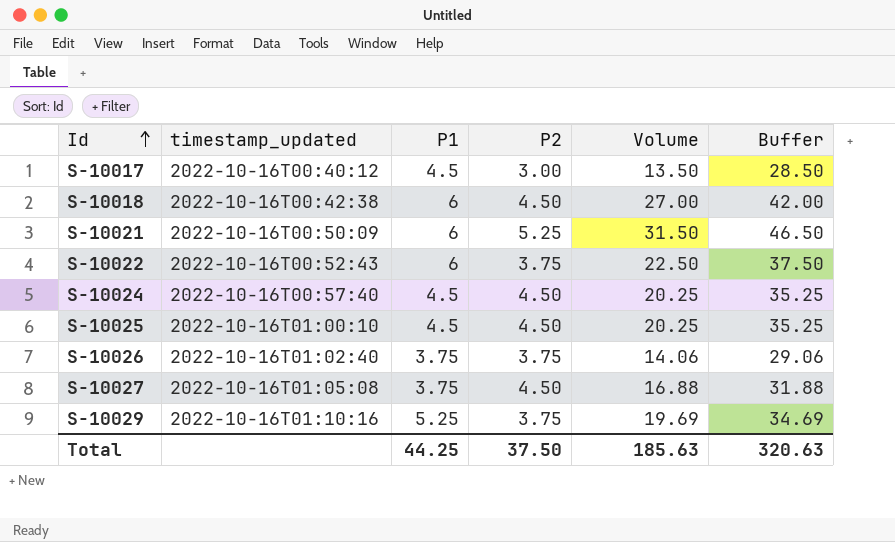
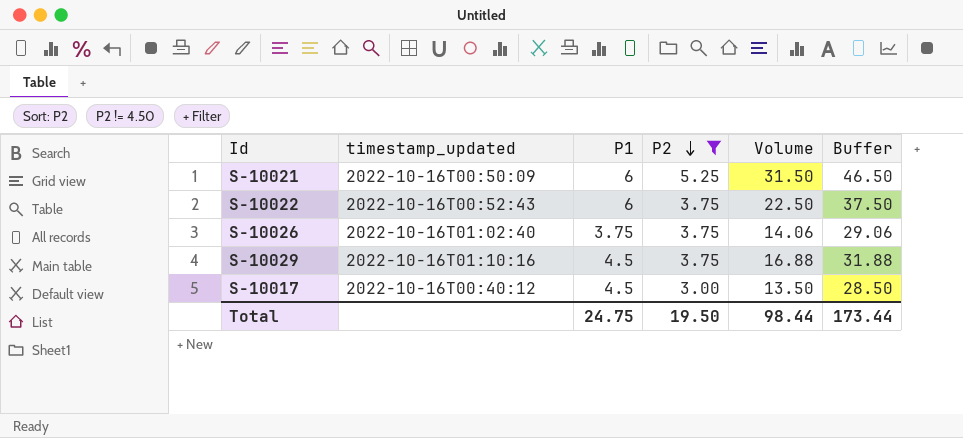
filter: none -> P2 != 4.50
row order: Id ascending -> P2 descending
S-10029 | P1: 5.25 -> 4.5
S-10029 | Volume: 19.69 -> 16.88
S-10029 | Buffer: 34.69 -> 31.88
Total | P1: 44.25 -> 24.75
Total | P2: 37.50 -> 19.50
Total | Volume: 185.63 -> 98.44
Total | Buffer: 320.63 -> 173.44

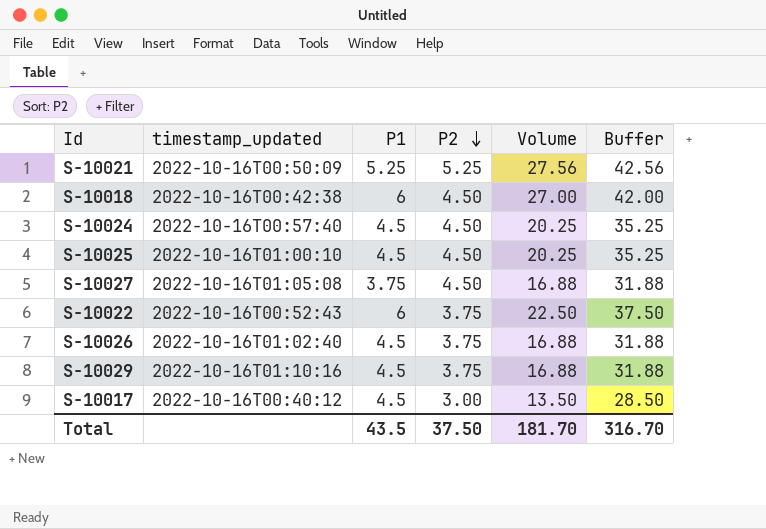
filter: P2 != 4.50 -> none
S-10021 | P1: 6 -> 5.25
S-10021 | Volume: 31.50 -> 27.56
S-10021 | Buffer: 46.50 -> 42.56
S-10026 | P1: 3.75 -> 4.5
S-10026 | Volume: 14.06 -> 16.88
S-10026 | Buffer: 29.06 -> 31.88
Total | P1: 24.75 -> 43.5
Total | P2: 19.50 -> 37.50
Total | Volume: 98.44 -> 181.70
Total | Buffer: 173.44 -> 316.70

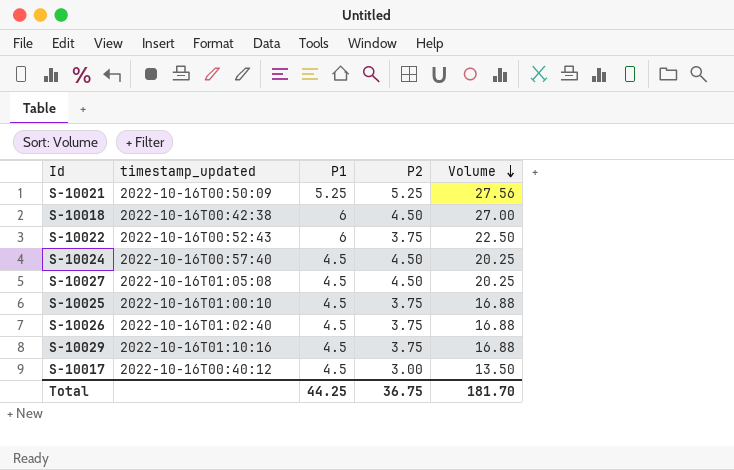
row order: P2 descending -> Volume descending
column Buffer | formula: [Volume] + 15 -> none
S-10027 | P1: 3.75 -> 4.5
S-10027 | Volume: 16.88 -> 20.25
S-10025 | P2: 4.50 -> 3.75
S-10025 | Volume: 20.25 -> 16.88
Total | P1: 43.5 -> 44.25
Total | P2: 37.50 -> 36.75

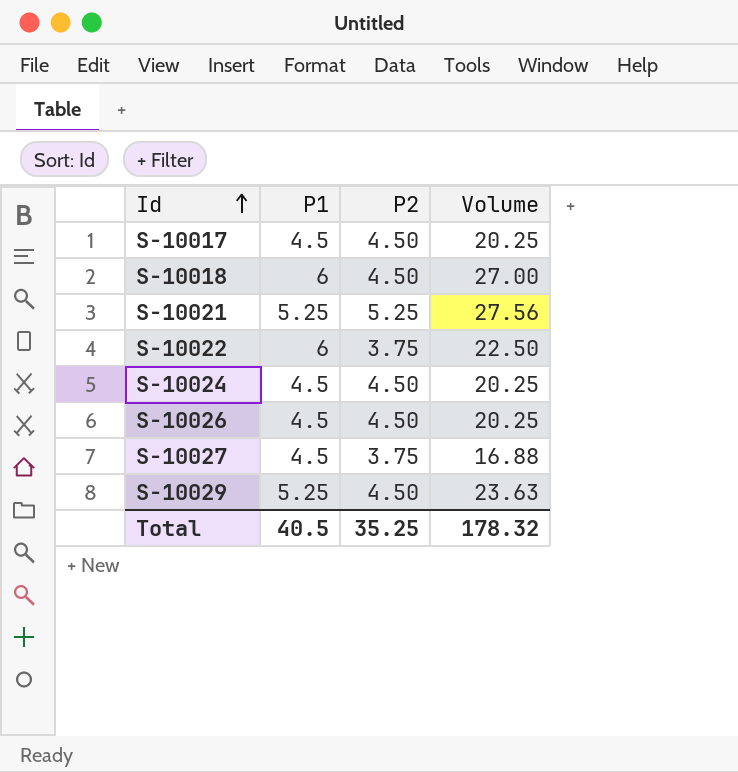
row order: Volume descending -> Id ascending
column timestamp_updated | position: 2 -> none
row S-10025: 2022-10-16T01:00:10 | 4.5 | 3.75 | 16.88 -> none
S-10017 | P2: 3.00 -> 4.50
S-10017 | Volume: 13.50 -> 20.25
S-10026 | P2: 3.75 -> 4.50
S-10026 | Volume: 16.88 -> 20.25
S-10027 | P2: 4.50 -> 3.75
S-10027 | Volume: 20.25 -> 16.88
S-10029 | P1: 4.5 -> 5.25
S-10029 | P2: 3.75 -> 4.50
S-10029 | Volume: 16.88 -> 23.63
Total | P1: 44.25 -> 40.5
Total | P2: 36.75 -> 35.25
Total | Volume: 181.70 -> 178.32

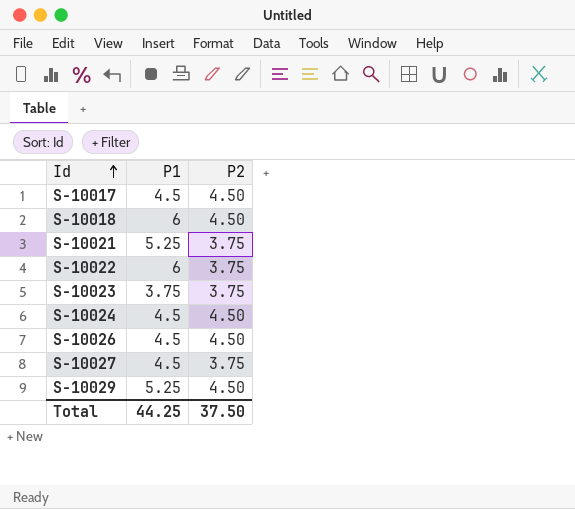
column Volume | formula: [P1] * [P2] -> none
S-10021 | P2: 5.25 -> 3.75
row S-10023: none -> 3.75 | 3.75
Total | P1: 40.5 -> 44.25
Total | P2: 35.25 -> 37.50

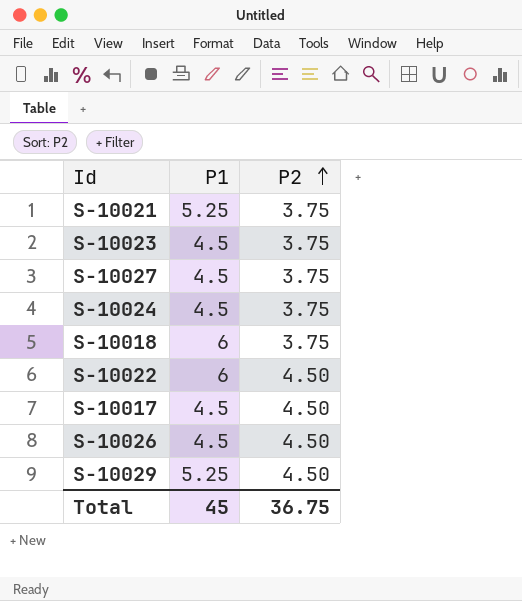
row order: Id ascending -> P2 ascending
S-10023 | P1: 3.75 -> 4.5
S-10024 | P2: 4.50 -> 3.75
S-10018 | P2: 4.50 -> 3.75
S-10022 | P2: 3.75 -> 4.50
Total | P1: 44.25 -> 45
Total | P2: 37.50 -> 36.75

